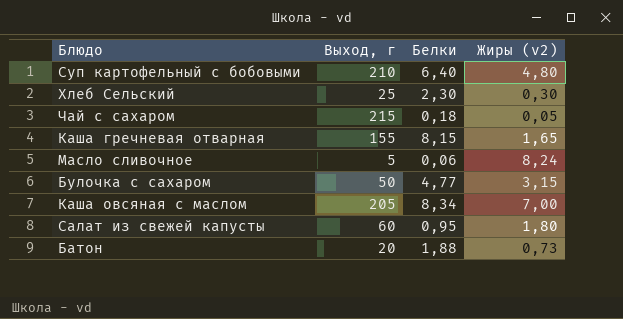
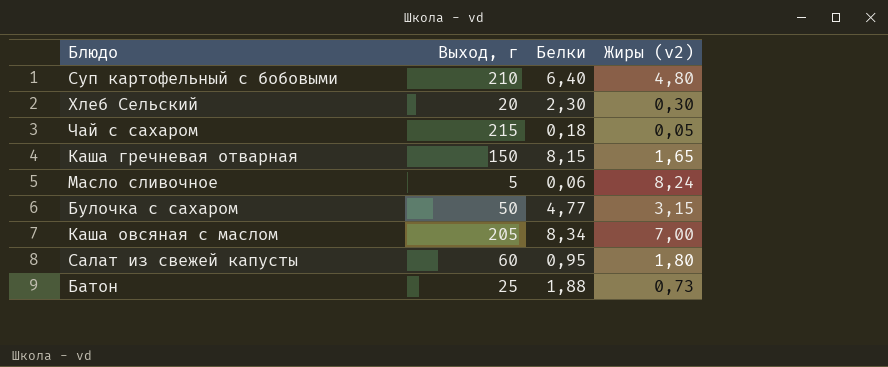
Хлеб Сельский | Выход, г: 25 -> 20
Каша гречневая отварная | Выход, г: 155 -> 150
Батон | Выход, г: 20 -> 25

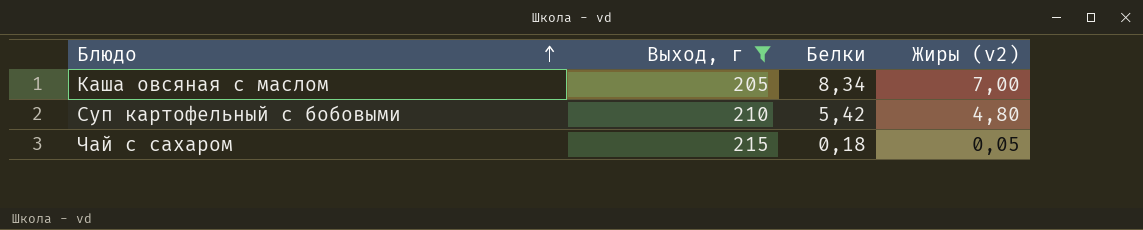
filter: none -> Выход, г >= 205
row order: none -> Блюдо ascending
Суп картофельный с бобовыми | Белки: 6,40 -> 5,42

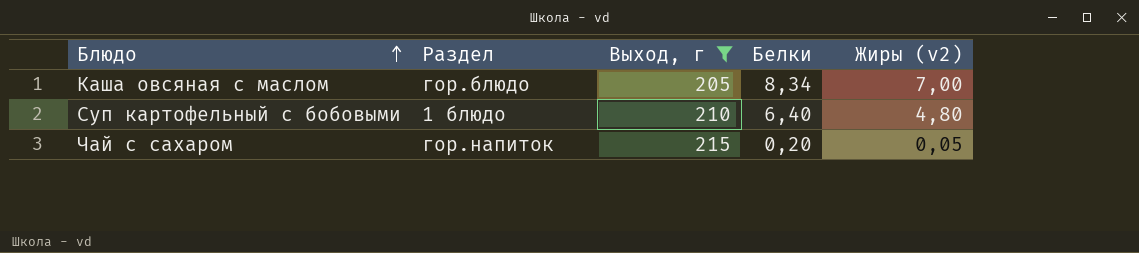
column Раздел | position: none -> 2
Суп картофельный с бобовыми | Белки: 5,42 -> 6,40
Чай с сахаром | Белки: 0,18 -> 0,20

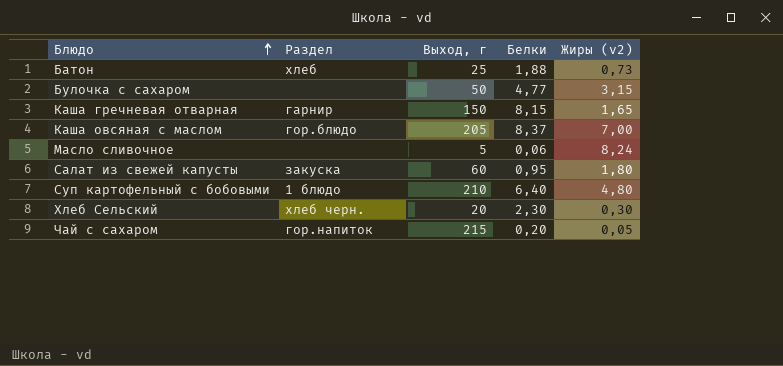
filter: Выход, г >= 205 -> none
Каша овсяная с маслом | Белки: 8,34 -> 8,37

